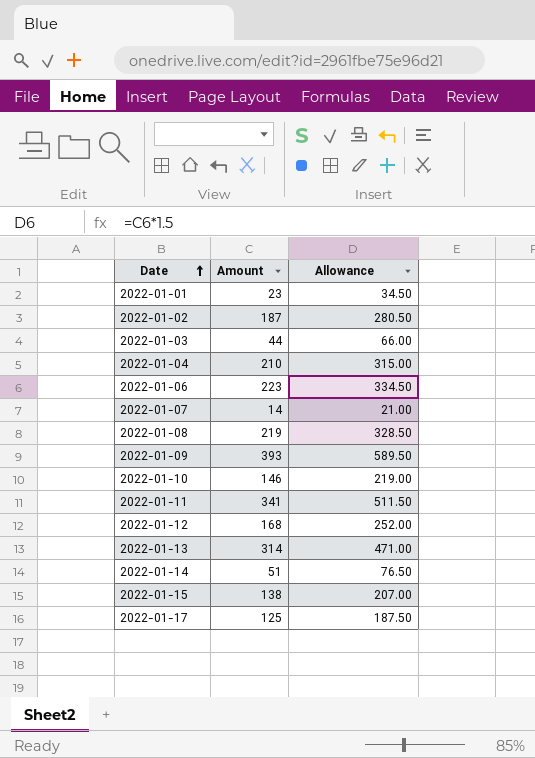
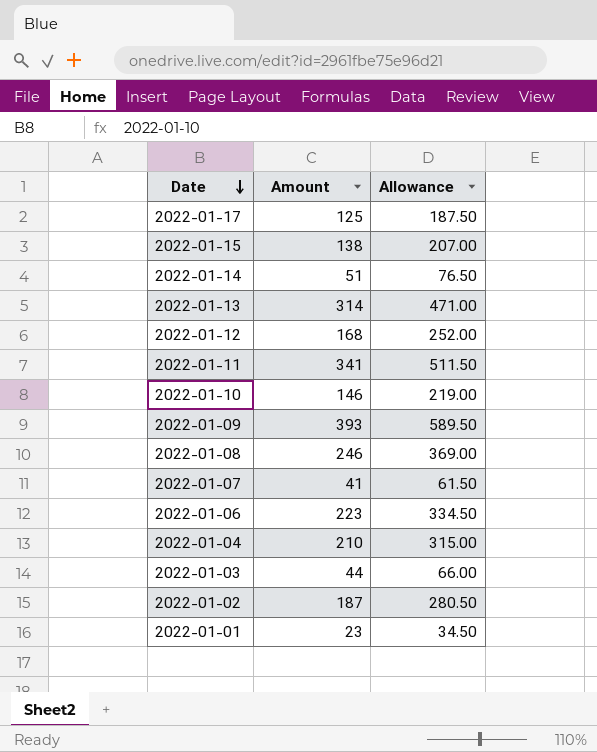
row order: Date ascending -> Date descending
2022-01-08 | Amount: 219 -> 246
2022-01-08 | Allowance: 328.50 -> 369.00
2022-01-07 | Amount: 14 -> 41
2022-01-07 | Allowance: 21.00 -> 61.50

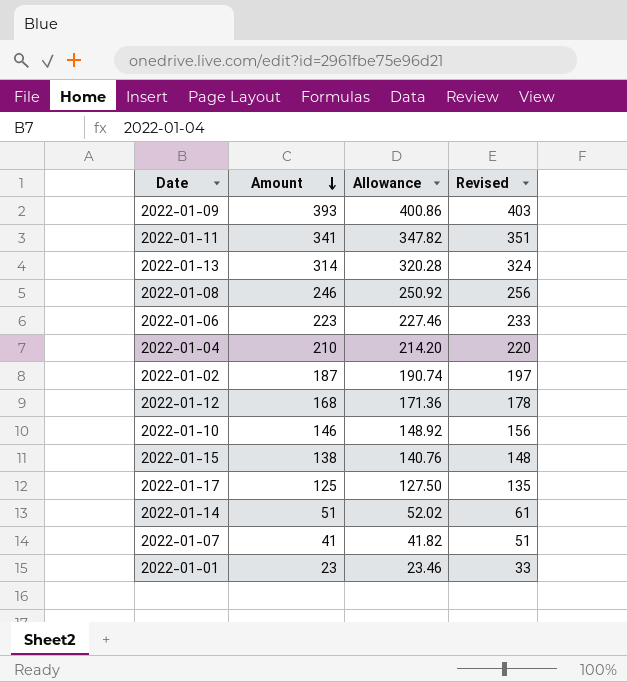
row order: Date descending -> Amount descending
column Allowance | formula: [Amount] * 1.5 -> [Amount] * 1.02
column Revised | formula: none -> [Amount] + 10
row 2022-01-03: 44 | 66.00 -> none

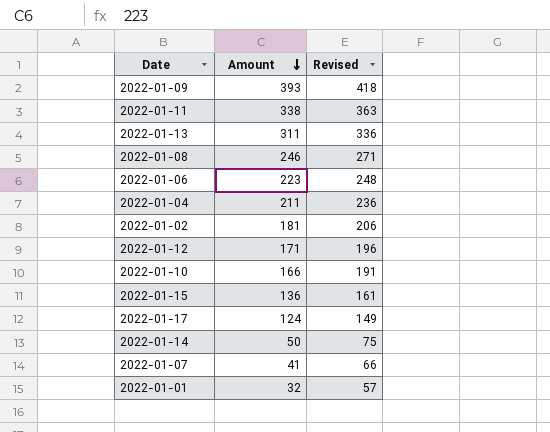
column Allowance | formula: [Amount] * 1.02 -> none
column Revised | formula: [Amount] + 10 -> [Amount] + 25
2022-01-11 | Amount: 341 -> 338
2022-01-13 | Amount: 314 -> 311
2022-01-04 | Amount: 210 -> 211
2022-01-02 | Amount: 187 -> 181
2022-01-12 | Amount: 168 -> 171
2022-01-10 | Amount: 146 -> 166
2022-01-15 | Amount: 138 -> 136
2022-01-17 | Amount: 125 -> 124
2022-01-14 | Amount: 51 -> 50
2022-01-01 | Amount: 23 -> 32

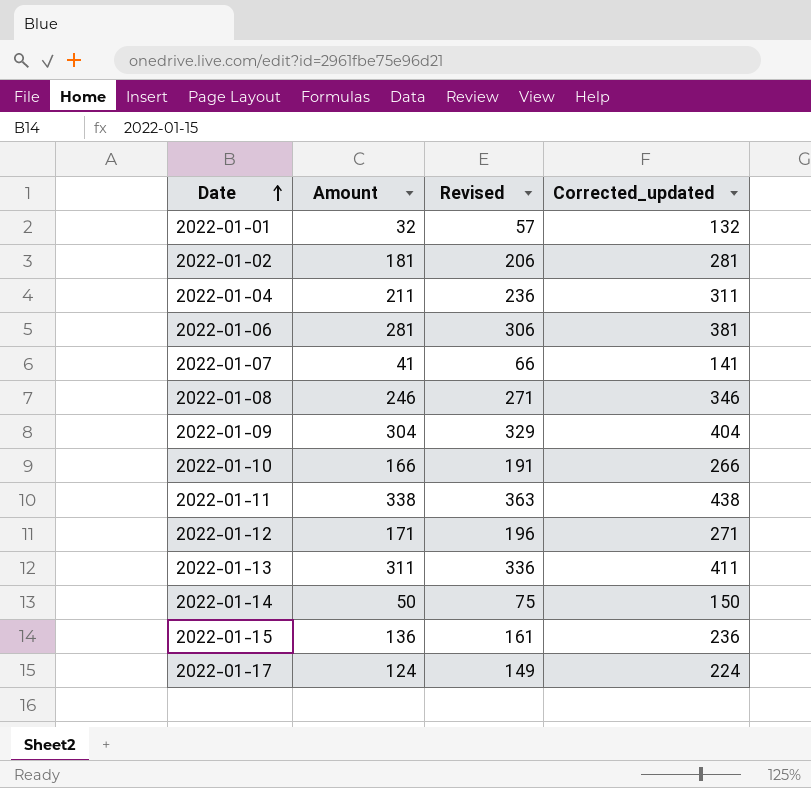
row order: Amount descending -> Date ascending
column Corrected_updated | formula: none -> [Amount] + 100
2022-01-06 | Amount: 223 -> 281
2022-01-06 | Revised: 248 -> 306
2022-01-09 | Amount: 393 -> 304
2022-01-09 | Revised: 418 -> 329

